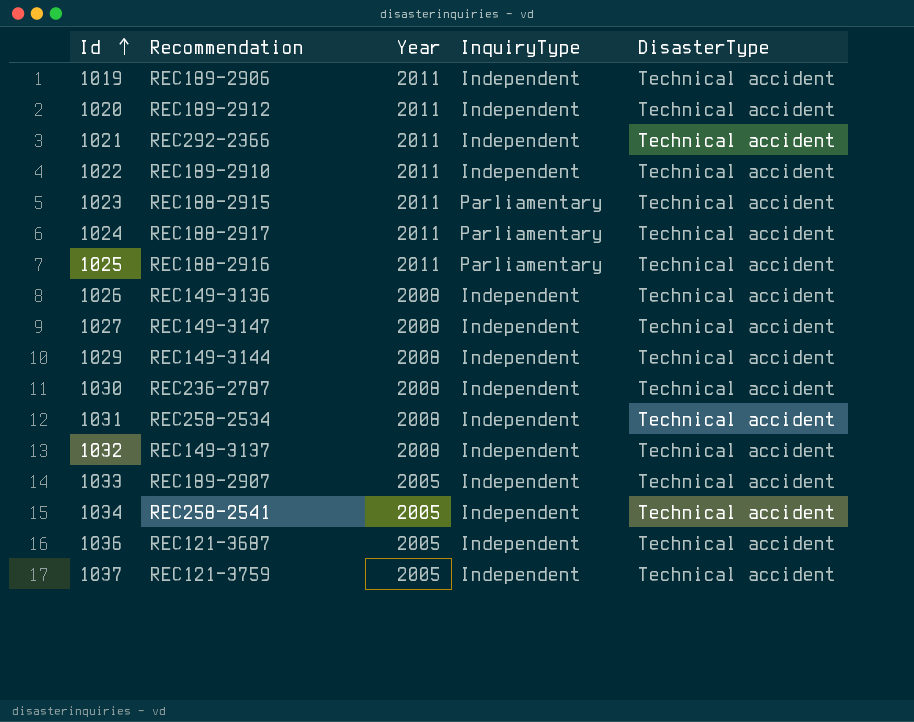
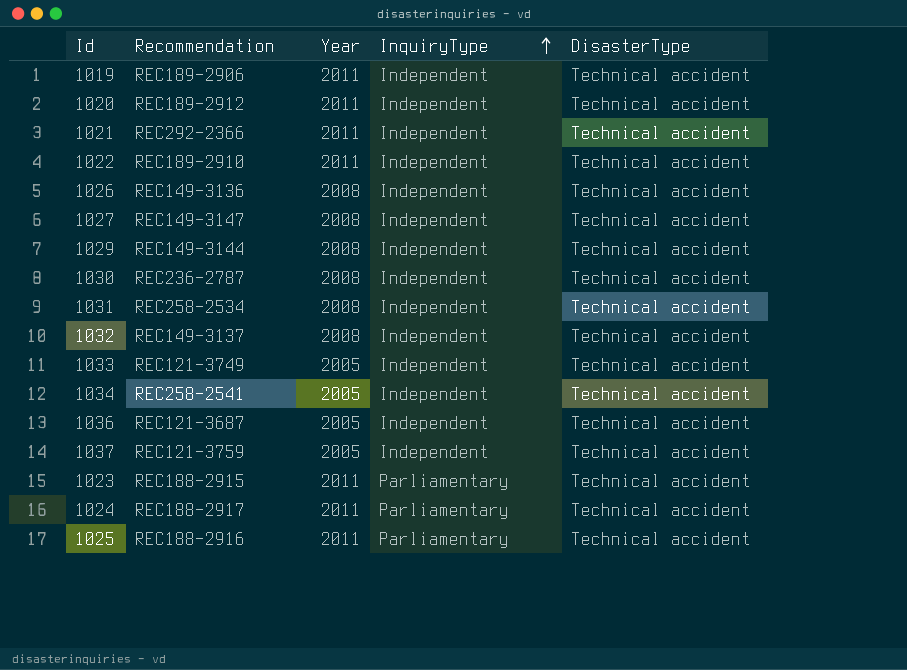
row order: Id ascending -> InquiryType ascending
1033 | Recommendation: REC189-2907 -> REC121-3749

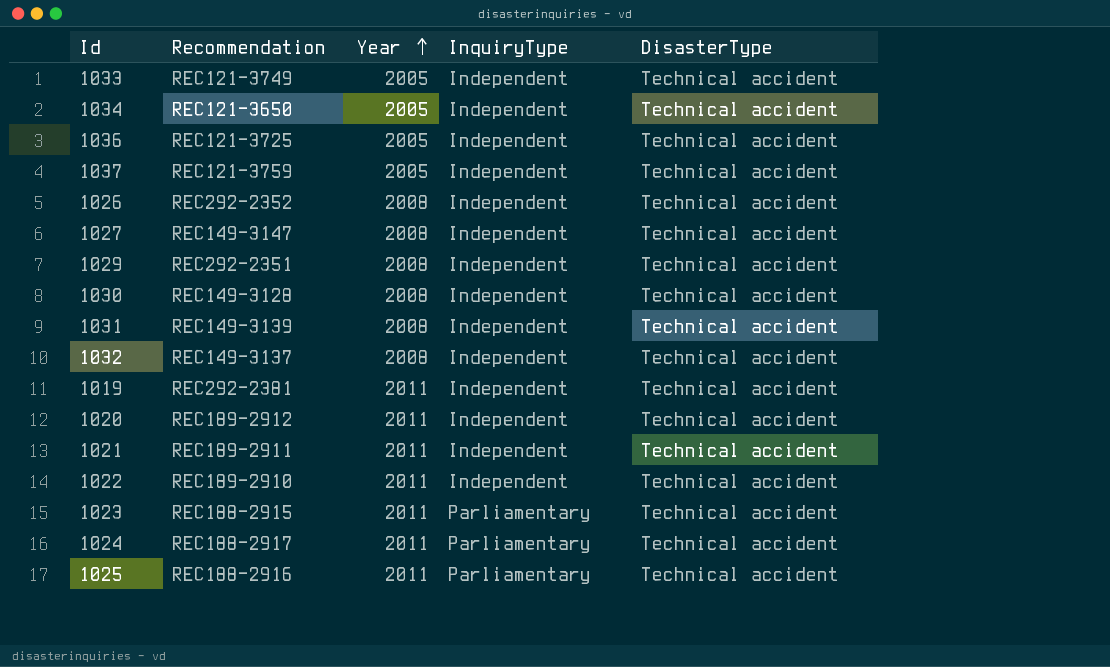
row order: InquiryType ascending -> Year ascending
1034 | Recommendation: REC258-2541 -> REC121-3650
1036 | Recommendation: REC121-3687 -> REC121-3725
1026 | Recommendation: REC149-3136 -> REC292-2352
1029 | Recommendation: REC149-3144 -> REC292-2351
1030 | Recommendation: REC236-2787 -> REC149-3128
1031 | Recommendation: REC258-2534 -> REC149-3139
1019 | Recommendation: REC189-2906 -> REC292-2381
1021 | Recommendation: REC292-2366 -> REC189-2911

